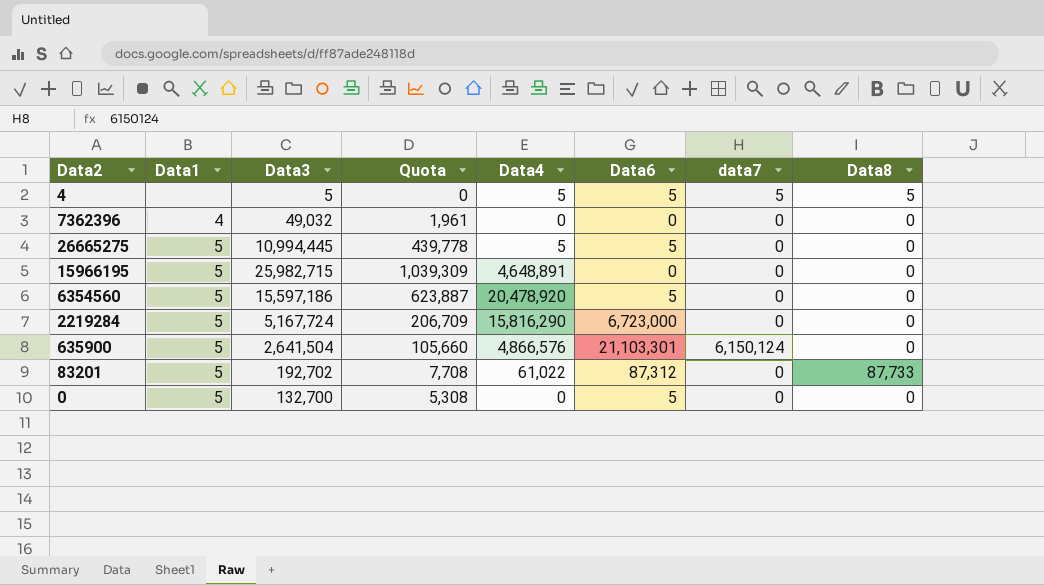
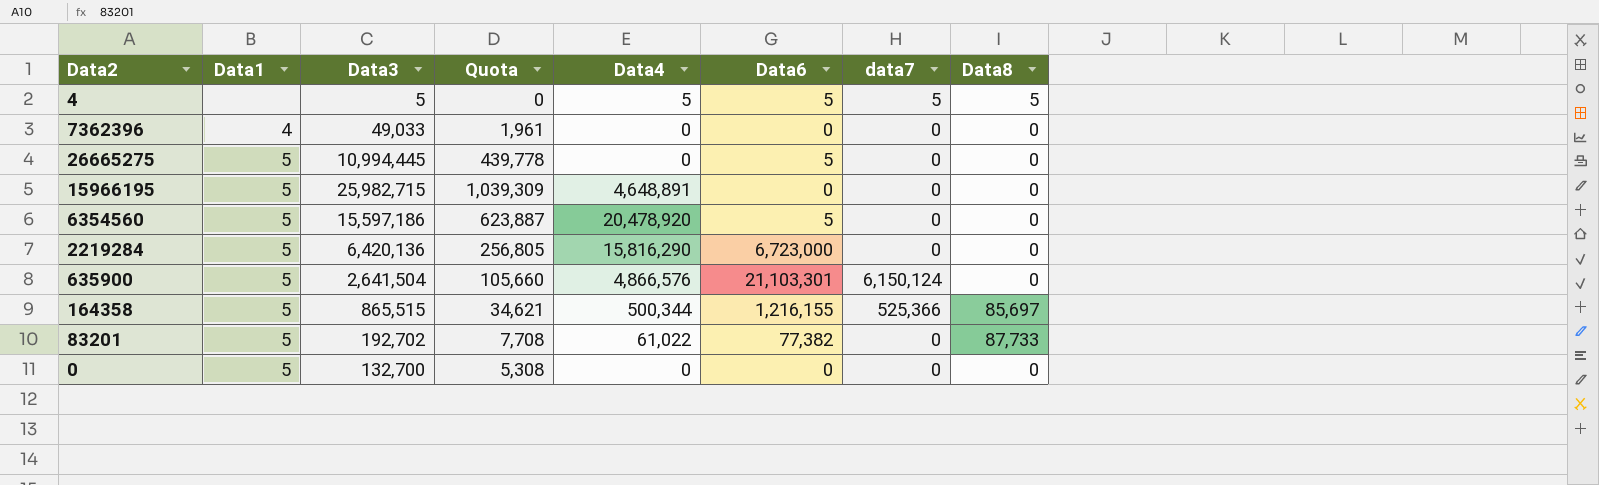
7362396 | Data3: 49,032 -> 49,033
26665275 | Data4: 5 -> 0
2219284 | Data3: 5,167,724 -> 6,420,136
2219284 | Quota: 206,709 -> 256,805
row 164358: none -> 5 | 865,515 | 34,621 | 500,344 | 1,216,155 | 525,366 | 85,697
83201 | Data6: 87,312 -> 77,382
0 | Data6: 5 -> 0

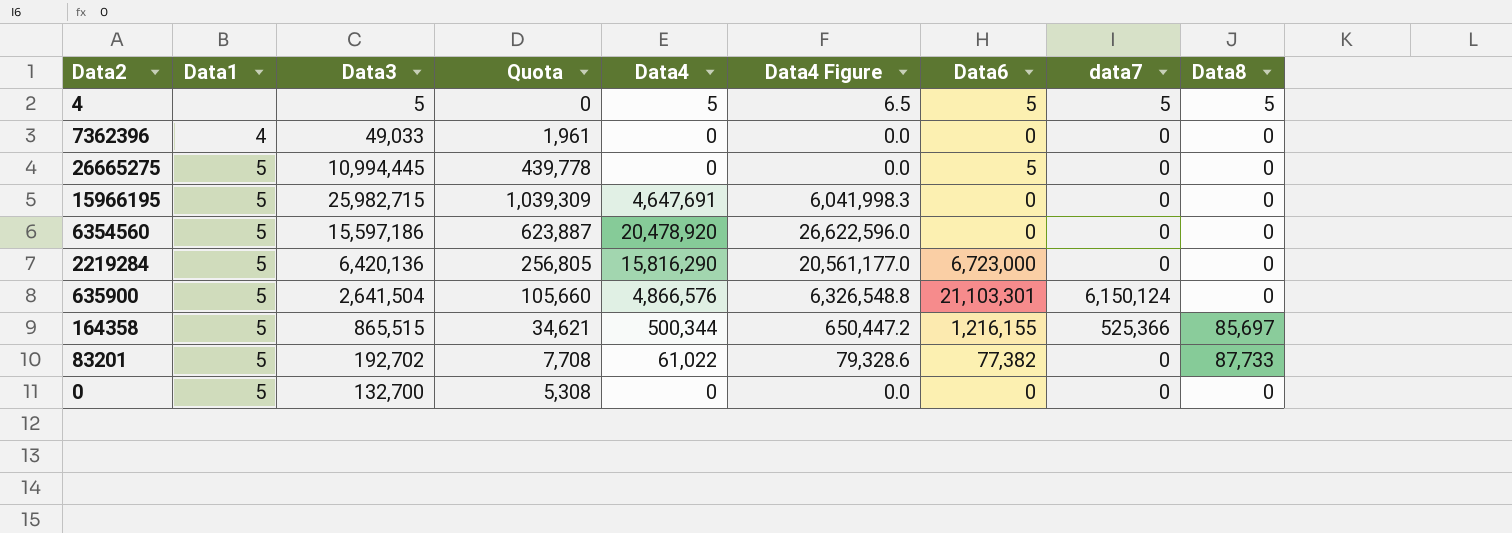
column Data4 Figure | formula: none -> [Data4] * 1.3
15966195 | Data4: 4,648,891 -> 4,647,691
6354560 | Data6: 5 -> 0

